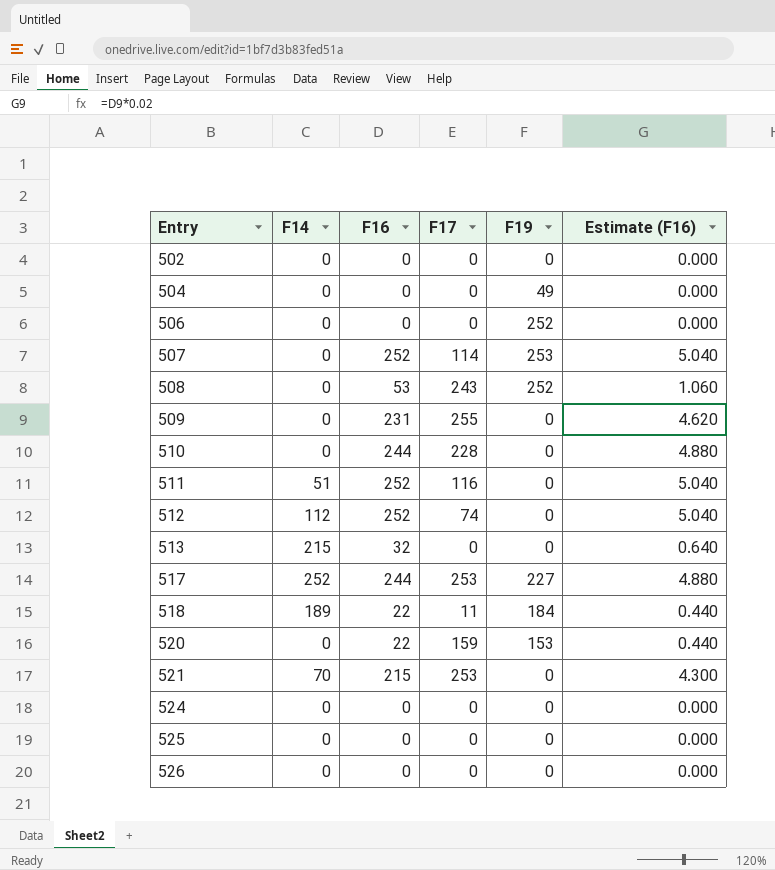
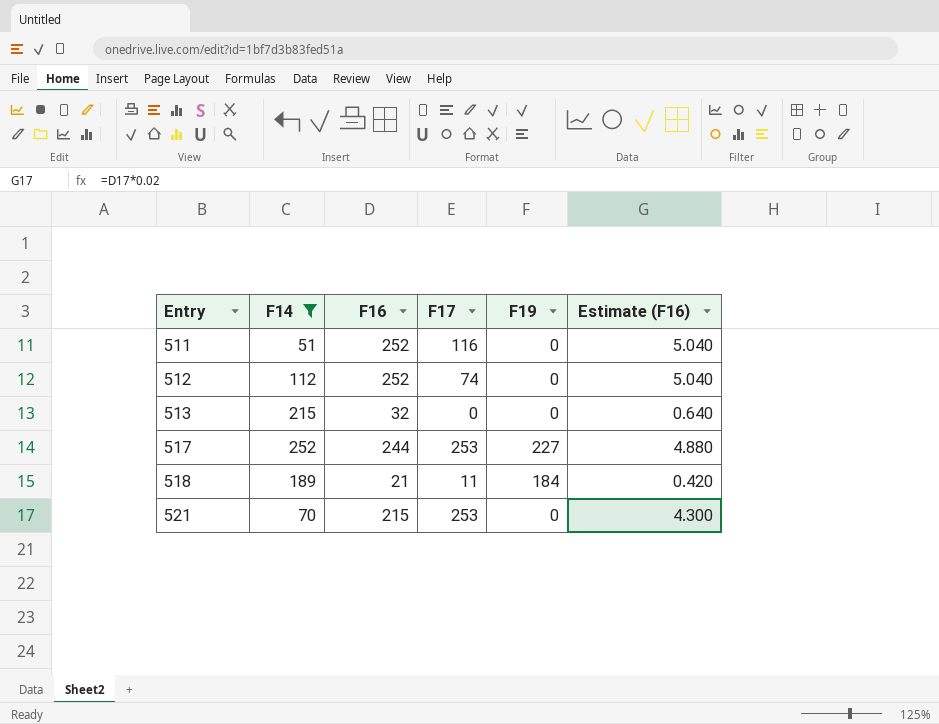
filter: none -> F14 != 0
518 | F16: 22 -> 21
518 | Estimate (F16): 0.440 -> 0.420

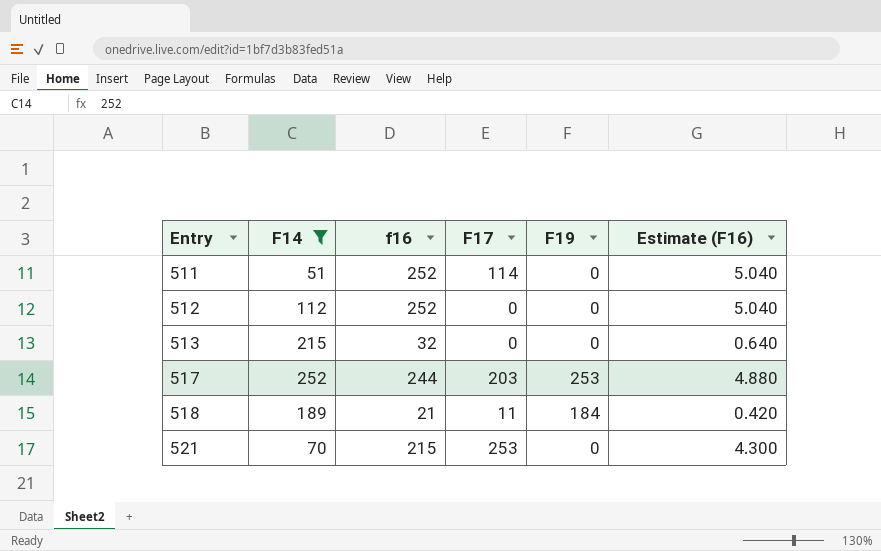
column name: F16 -> f16
511 | F17: 116 -> 114
512 | F17: 74 -> 0
517 | F17: 253 -> 203
517 | F19: 227 -> 253

